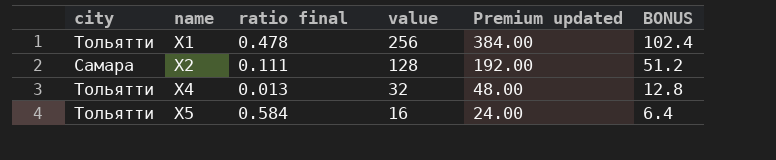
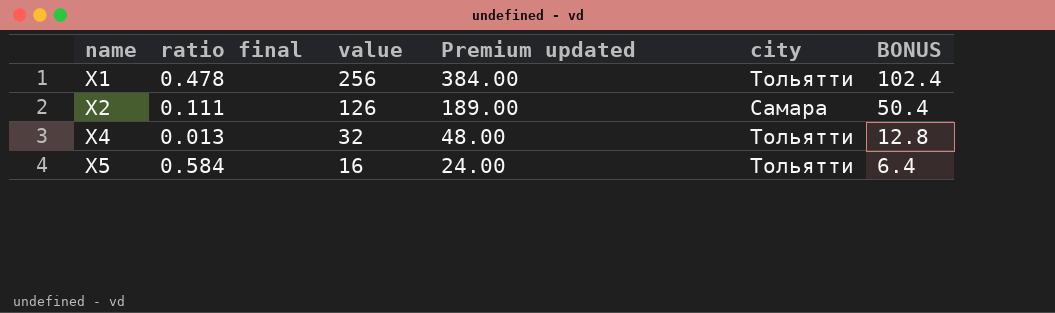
column city | position: 1 -> 5
X2 | value: 128 -> 126
X2 | Premium updated: 192.00 -> 189.00
X2 | BONUS: 51.2 -> 50.4

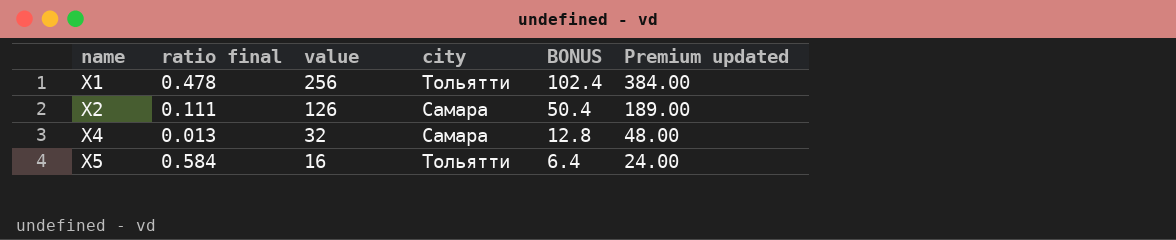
column Premium updated | position: 4 -> 6
X4 | city: Тольятти -> Самара

